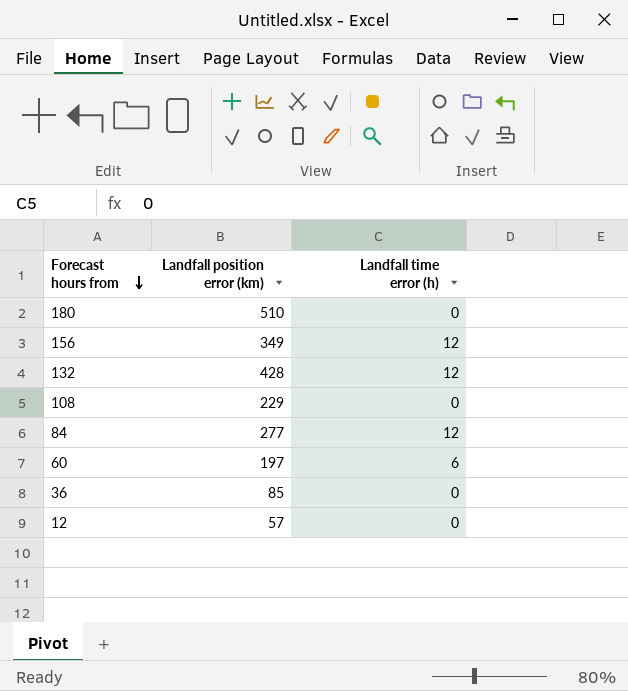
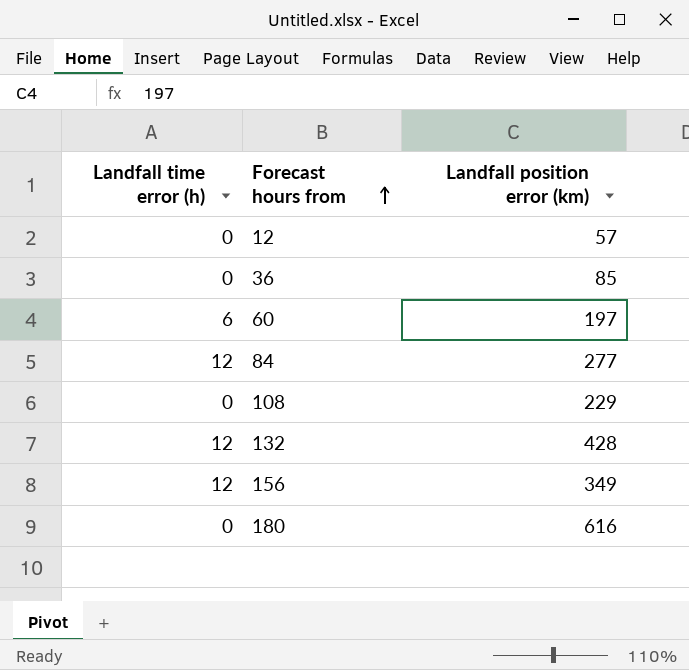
row order: Forecast hours from descending -> Forecast hours from ascending
column Landfall time error (h) | position: 3 -> 1
180 | Landfall position error (km): 510 -> 616

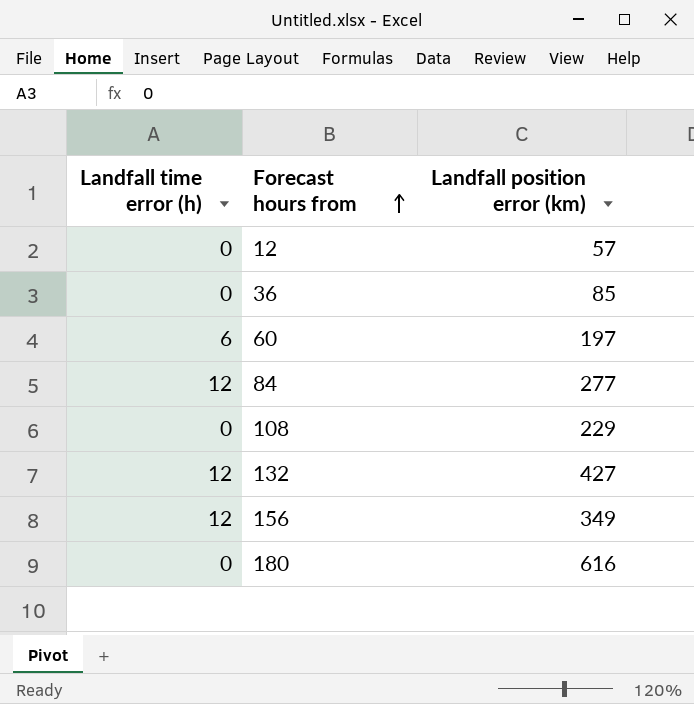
132 | Landfall position error (km): 428 -> 427

